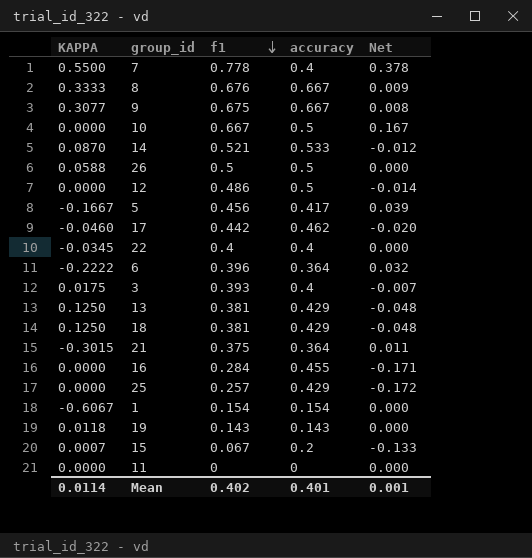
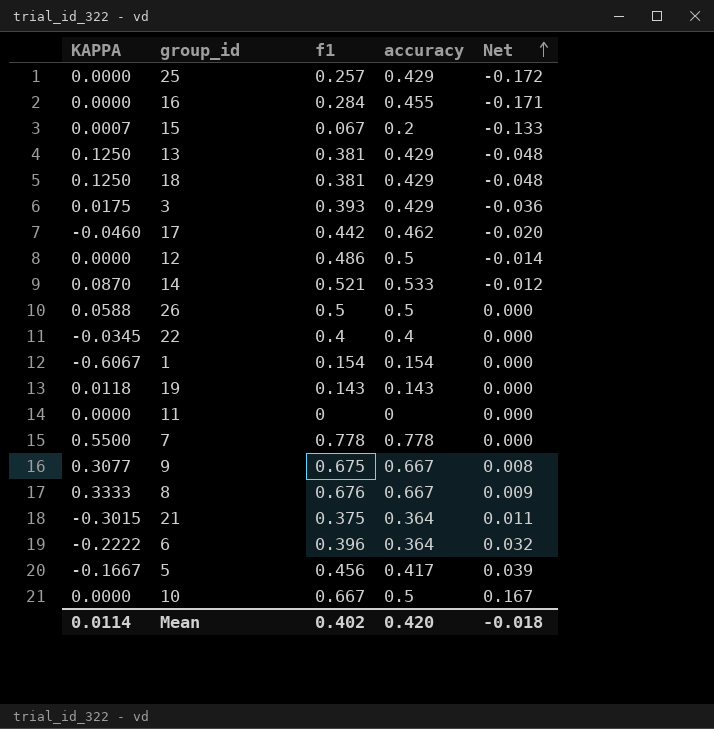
row order: f1 descending -> Net ascending
3 | accuracy: 0.4 -> 0.429
3 | Net: -0.007 -> -0.036
7 | accuracy: 0.4 -> 0.778
7 | Net: 0.378 -> 0.000
Mean | accuracy: 0.401 -> 0.420
Mean | Net: 0.001 -> -0.018

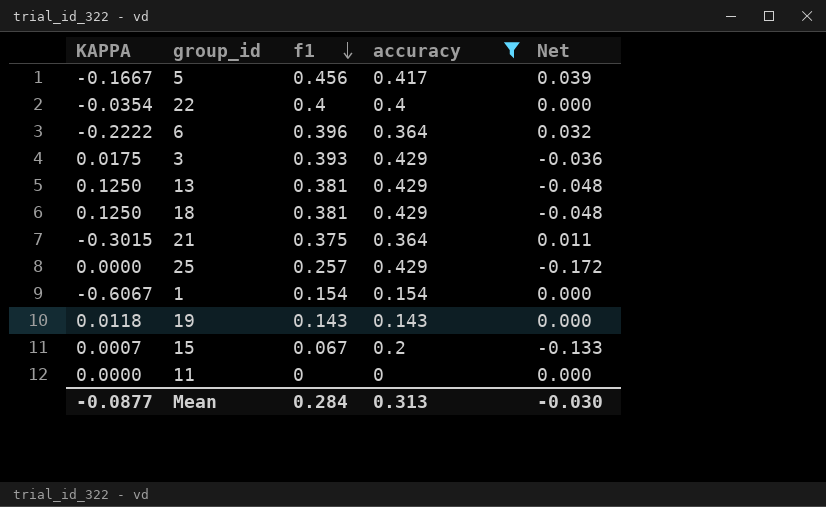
filter: none -> accuracy <= 0.429
row order: Net ascending -> f1 descending
22 | KAPPA: -0.0345 -> -0.0354
Mean | KAPPA: 0.0114 -> -0.0877
Mean | f1: 0.402 -> 0.284
Mean | accuracy: 0.420 -> 0.313
Mean | Net: -0.018 -> -0.030

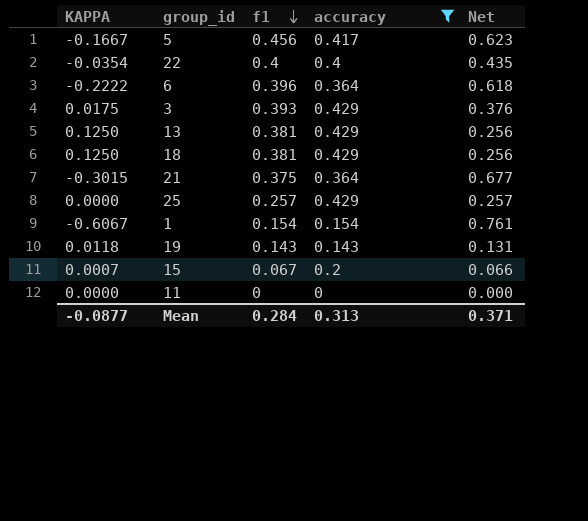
column Net | formula: [f1] - [accuracy] -> [f1] - [KAPPA]
Mean | Net: -0.030 -> 0.371

